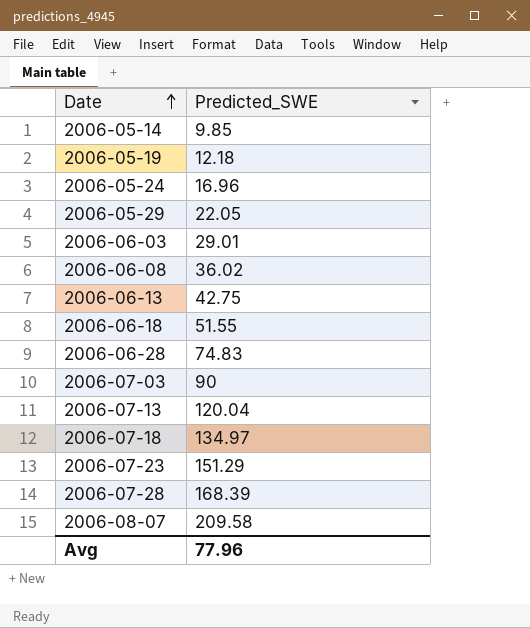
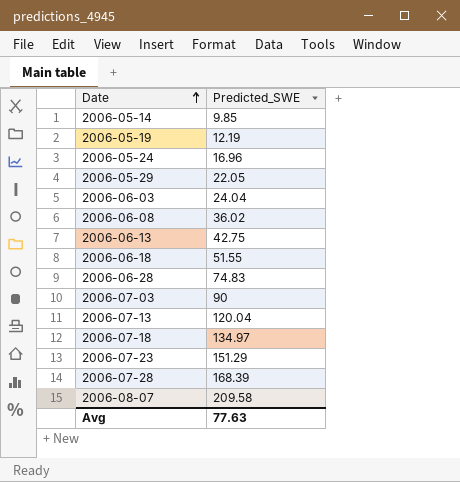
2006-05-19 | Predicted_SWE: 12.18 -> 12.19
2006-06-03 | Predicted_SWE: 29.01 -> 24.04
Avg | Predicted_SWE: 77.96 -> 77.63

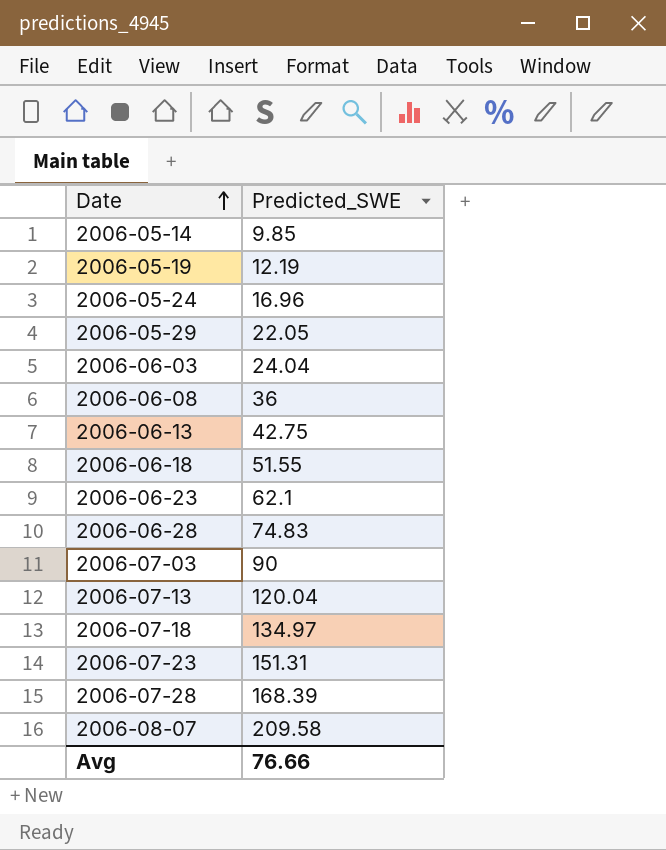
2006-06-08 | Predicted_SWE: 36.02 -> 36
row 2006-06-23: none -> 62.1
2006-07-23 | Predicted_SWE: 151.29 -> 151.31
Avg | Predicted_SWE: 77.63 -> 76.66

